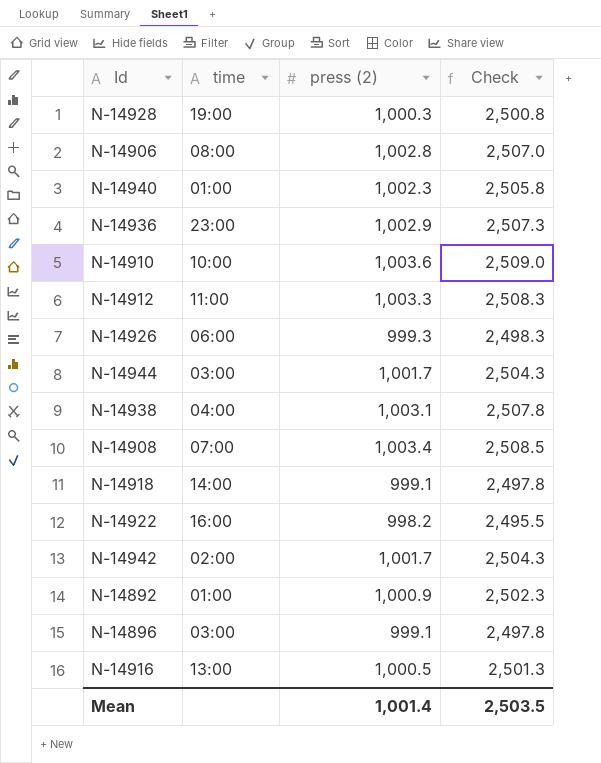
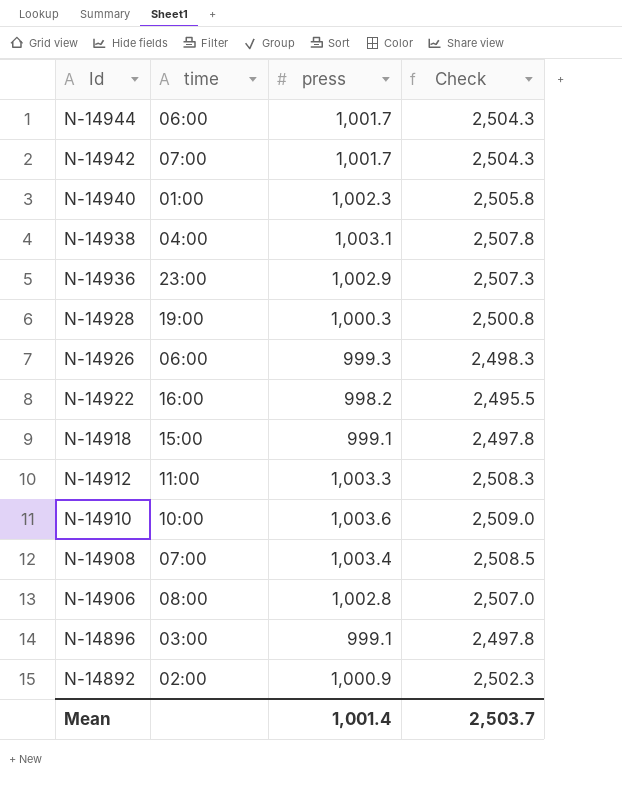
row order: none -> Id descending
column name: press (2) -> press
row N-14916: 13:00 | 1,000.5 | 2,501.3 -> none
N-14944 | time: 03:00 -> 06:00
N-14942 | time: 02:00 -> 07:00
N-14918 | time: 14:00 -> 15:00
N-14892 | time: 01:00 -> 02:00
Mean | Check: 2,503.5 -> 2,503.7

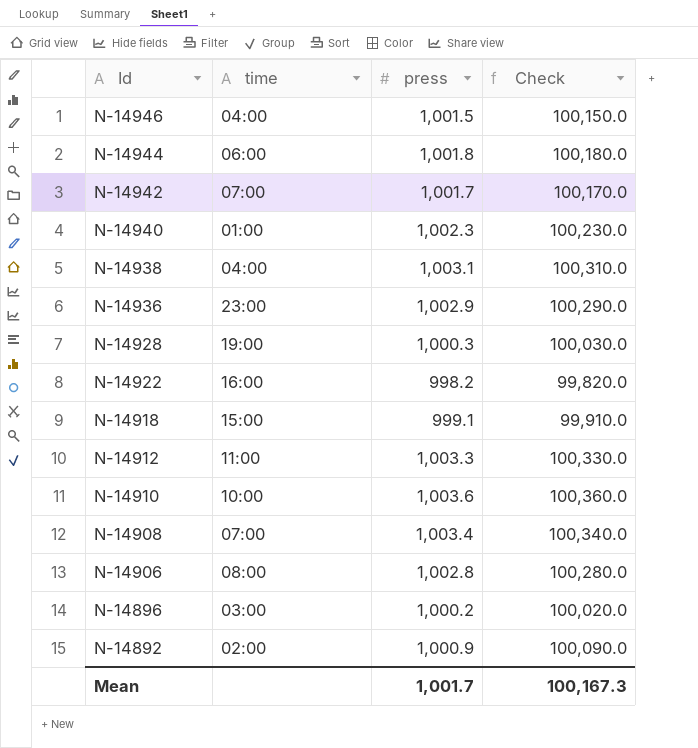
column Check | formula: [press] * 2.5 -> [press] * 100
row N-14926: 06:00 | 999.3 | 2,498.3 -> none
row N-14946: none -> 04:00 | 1,001.5 | 100,150.0
N-14944 | press: 1,001.7 -> 1,001.8
N-14896 | press: 999.1 -> 1,000.2
Mean | press: 1,001.4 -> 1,001.7
Mean | Check: 2,503.7 -> 100,167.3

